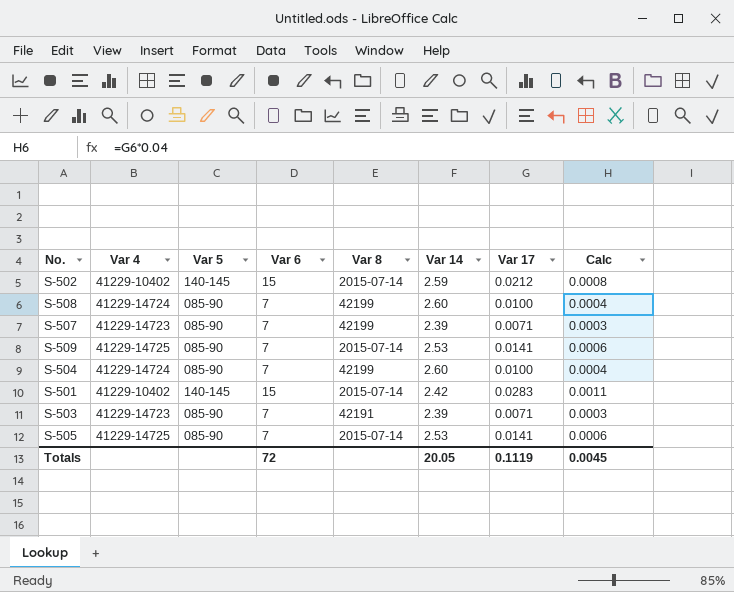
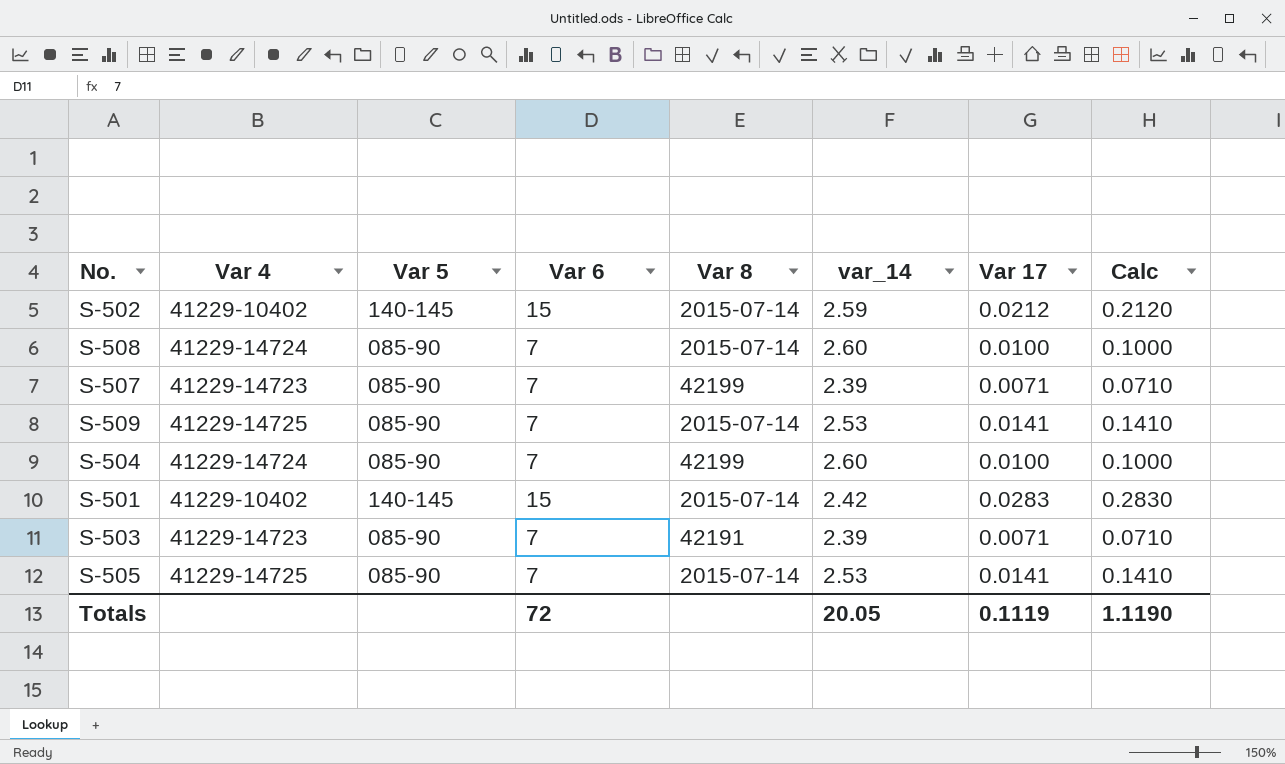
column name: Var 14 -> var_14
column Calc | formula: [Var 17] * 0.04 -> [Var 17] * 10
S-508 | Var 8: 42199 -> 2015-07-14
Totals | Calc: 0.0045 -> 1.1190

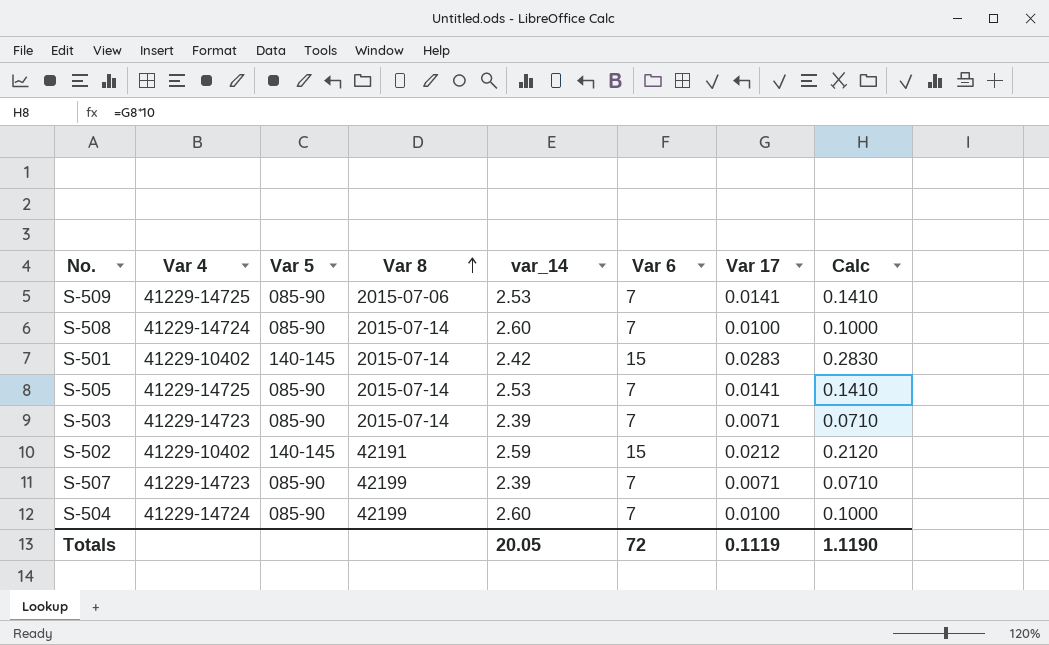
row order: none -> Var 8 ascending
column Var 6 | position: 4 -> 6
S-509 | Var 8: 2015-07-14 -> 2015-07-06
S-503 | Var 8: 42191 -> 2015-07-14
S-502 | Var 8: 2015-07-14 -> 42191

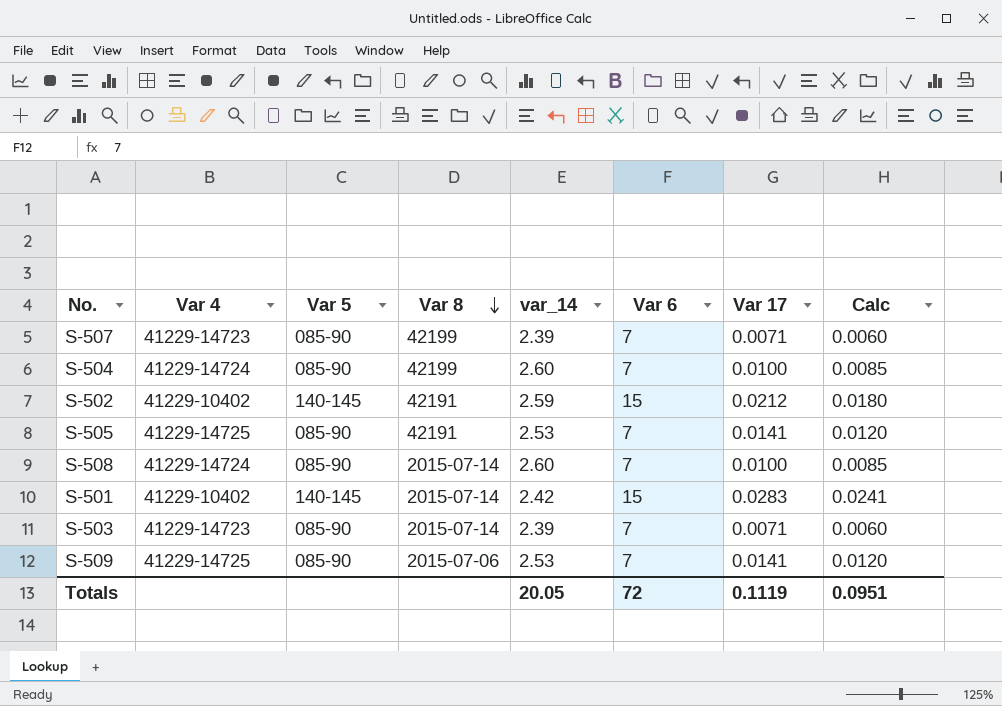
row order: Var 8 ascending -> Var 8 descending
column Calc | formula: [Var 17] * 10 -> [Var 17] * 0.85
S-505 | Var 8: 2015-07-14 -> 42191
Totals | Calc: 1.1190 -> 0.0951

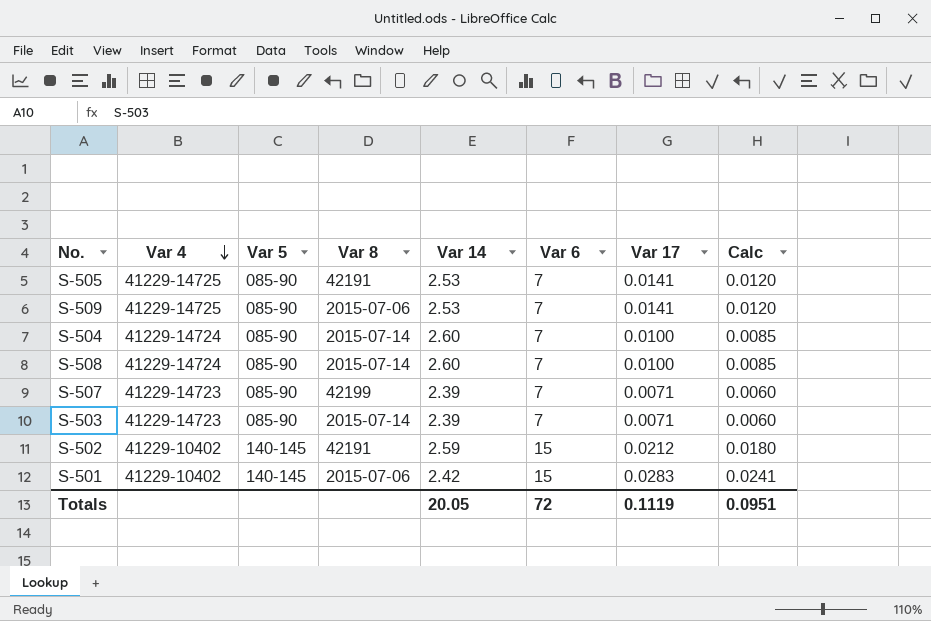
row order: Var 8 descending -> Var 4 descending
column name: var_14 -> Var 14
S-504 | Var 8: 42199 -> 2015-07-14
S-501 | Var 8: 2015-07-14 -> 2015-07-06

